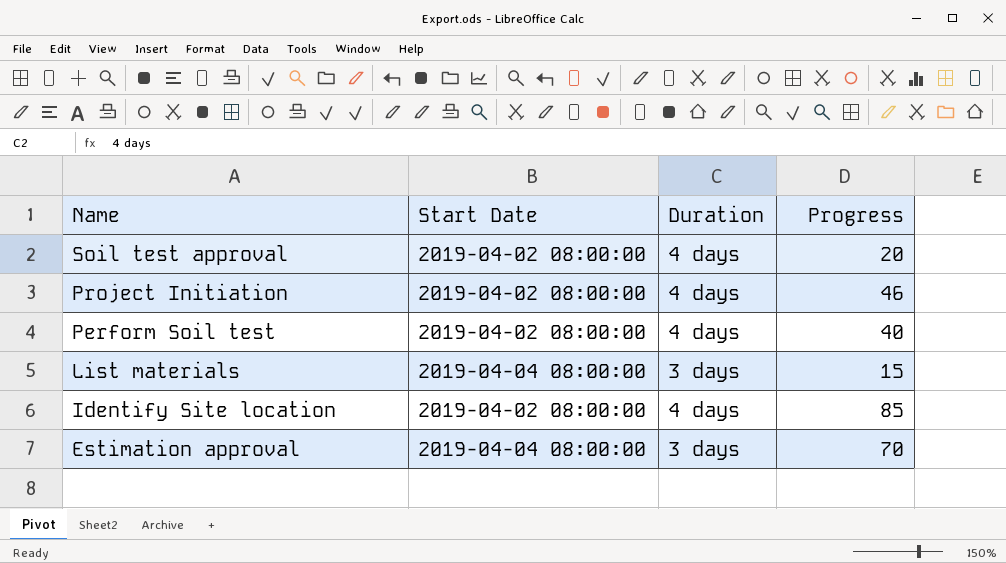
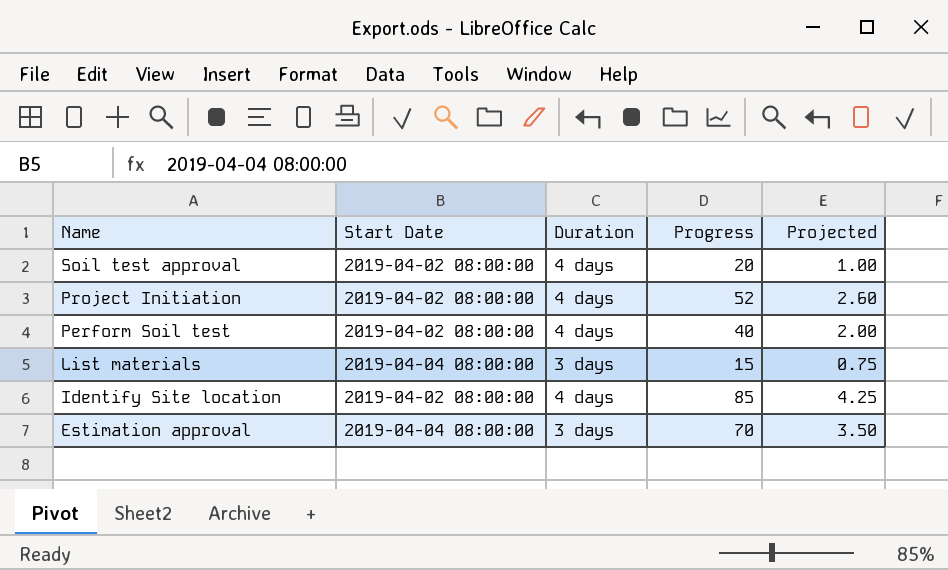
column Projected | formula: none -> [Progress] * 0.05
Project Initiation | Progress: 46 -> 52

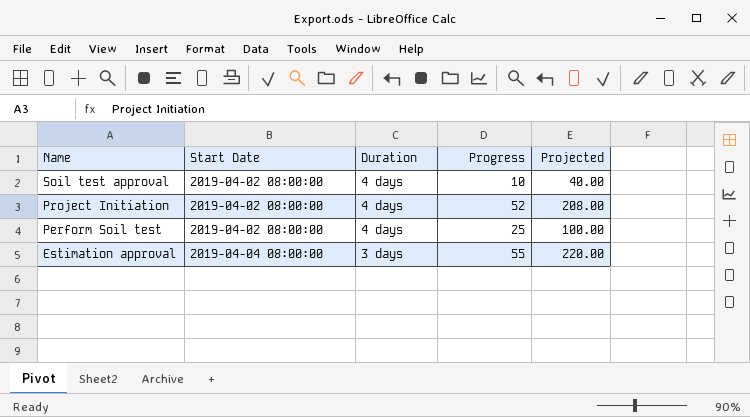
column Projected | formula: [Progress] * 0.05 -> [Progress] * 4
row List materials: 2019-04-04 08:00:00 | 3 days | 15 | 0.75 -> none
row Identify Site location: 2019-04-02 08:00:00 | 4 days | 85 | 4.25 -> none
Soil test approval | Progress: 20 -> 10
Perform Soil test | Progress: 40 -> 25
Estimation approval | Progress: 70 -> 55

